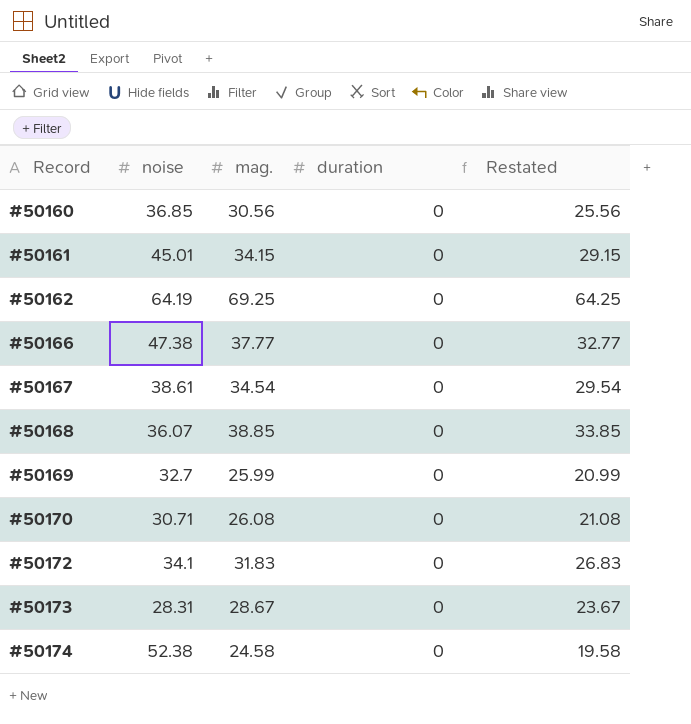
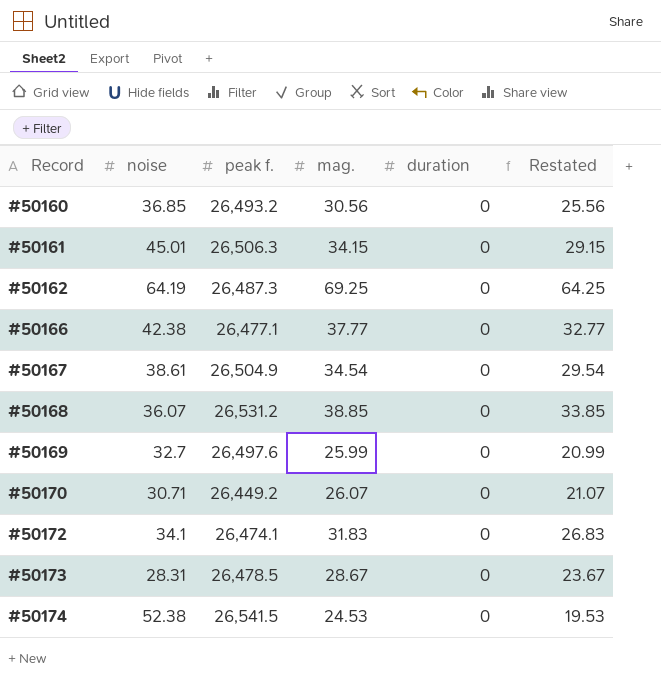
column peak f. | position: none -> 3
#50166 | noise: 47.38 -> 42.38
#50170 | mag.: 26.08 -> 26.07
#50170 | Restated: 21.08 -> 21.07
#50174 | mag.: 24.58 -> 24.53
#50174 | Restated: 19.58 -> 19.53

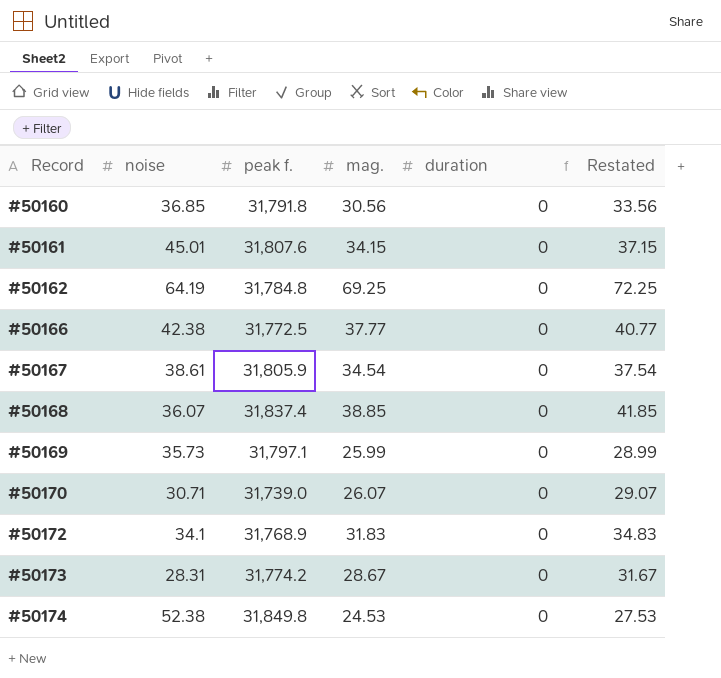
column Restated | formula: [mag.] - 5 -> [mag.] + 3
#50160 | peak f.: 26,493.2 -> 31,791.8
#50161 | peak f.: 26,506.3 -> 31,807.6
#50162 | peak f.: 26,487.3 -> 31,784.8
#50166 | peak f.: 26,477.1 -> 31,772.5
#50167 | peak f.: 26,504.9 -> 31,805.9
#50168 | peak f.: 26,531.2 -> 31,837.4
#50169 | noise: 32.7 -> 35.73
#50169 | peak f.: 26,497.6 -> 31,797.1
#50170 | peak f.: 26,449.2 -> 31,739.0
#50172 | peak f.: 26,474.1 -> 31,768.9
#50173 | peak f.: 26,478.5 -> 31,774.2
#50174 | peak f.: 26,541.5 -> 31,849.8

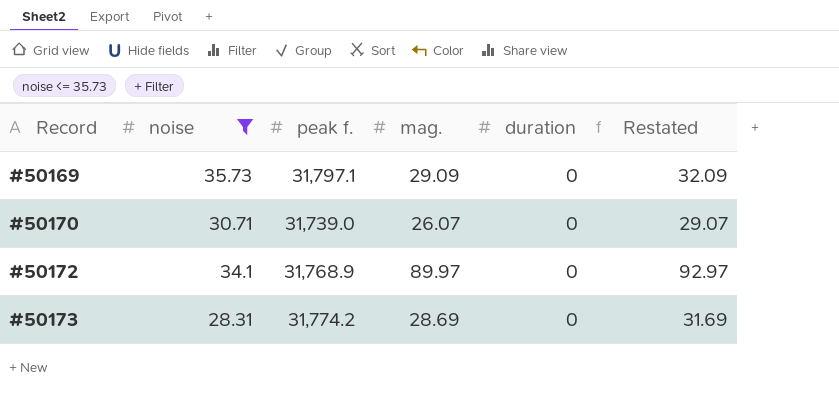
filter: none -> noise <= 35.73
#50169 | mag.: 25.99 -> 29.09
#50169 | Restated: 28.99 -> 32.09
#50172 | mag.: 31.83 -> 89.97
#50172 | Restated: 34.83 -> 92.97
#50173 | mag.: 28.67 -> 28.69
#50173 | Restated: 31.67 -> 31.69

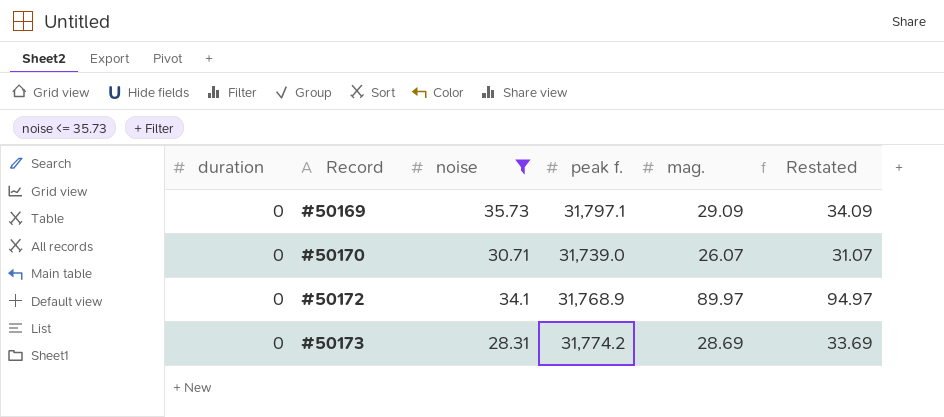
column duration | position: 5 -> 1
column Restated | formula: [mag.] + 3 -> [mag.] + 5

